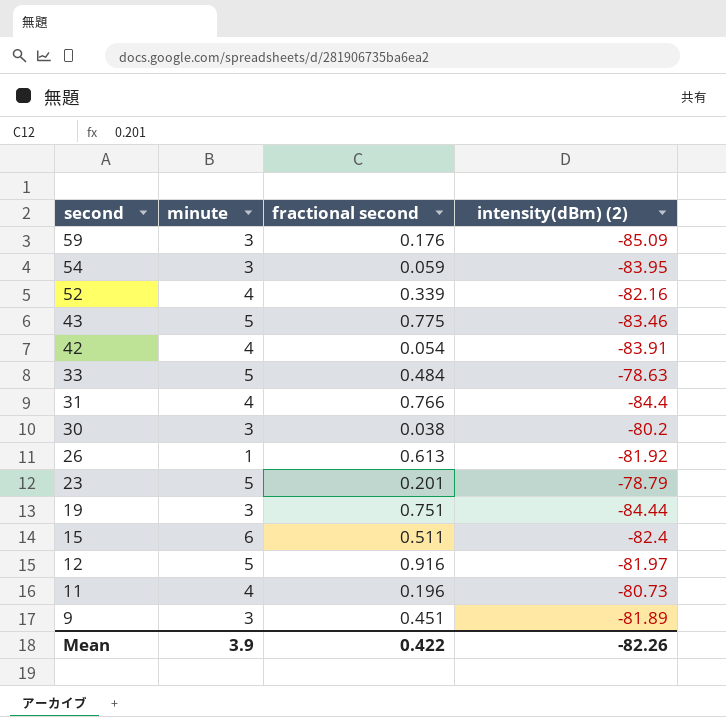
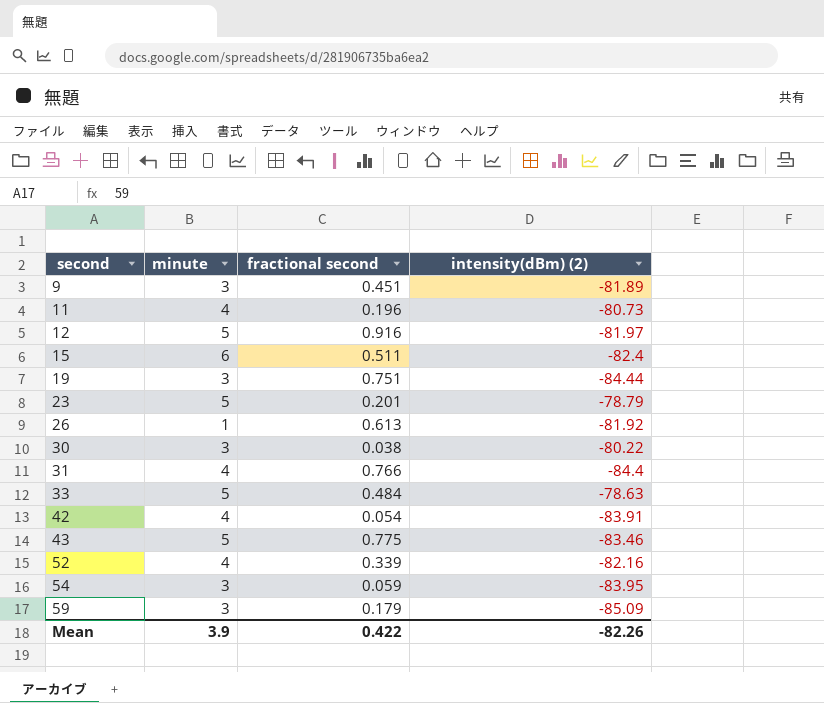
row order: second descending -> second ascending
30 | intensity(dBm) (2): -80.2 -> -80.22
59 | fractional second: 0.176 -> 0.179

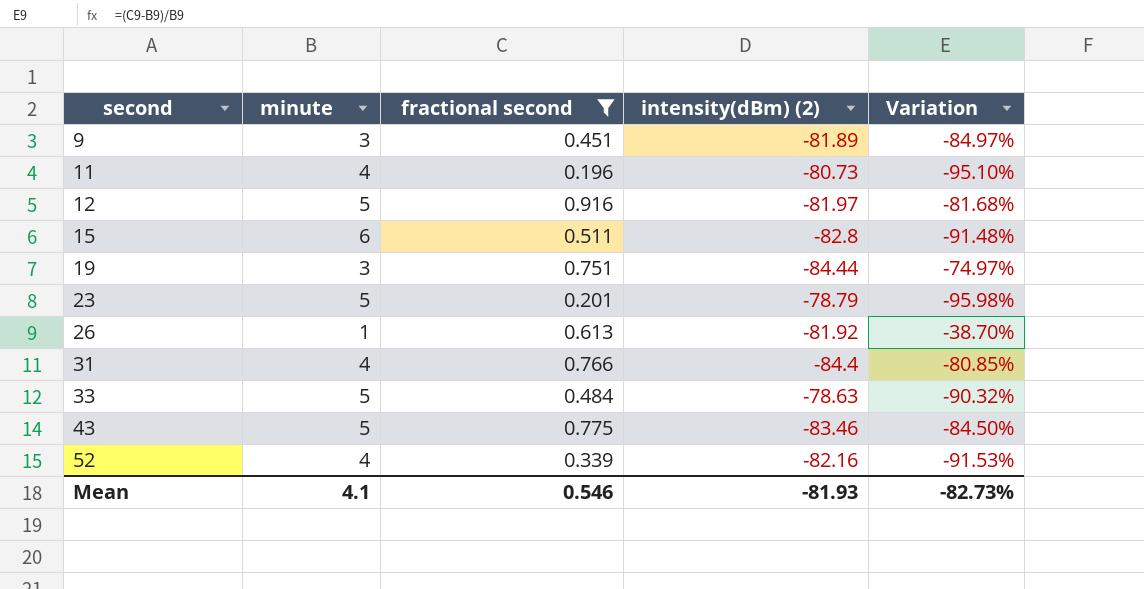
filter: none -> fractional second >= 0.196
column Variation | formula: none -> ([fractional second] - [minute]) / [minute]
15 | intensity(dBm) (2): -82.4 -> -82.8
Mean | minute: 3.9 -> 4.1
Mean | fractional second: 0.422 -> 0.546
Mean | intensity(dBm) (2): -82.26 -> -81.93

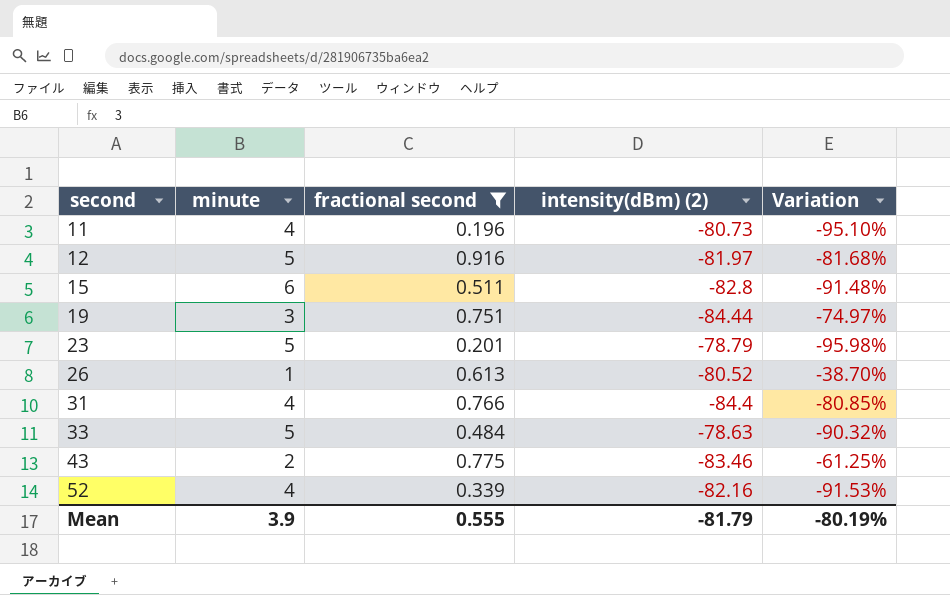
row 9: 3 | 0.451 | -81.89 | -84.97% -> none
26 | intensity(dBm) (2): -81.92 -> -80.52
43 | minute: 5 -> 2
43 | Variation: -84.50% -> -61.25%
Mean | minute: 4.1 -> 3.9
Mean | fractional second: 0.546 -> 0.555
Mean | intensity(dBm) (2): -81.93 -> -81.79
Mean | Variation: -82.73% -> -80.19%

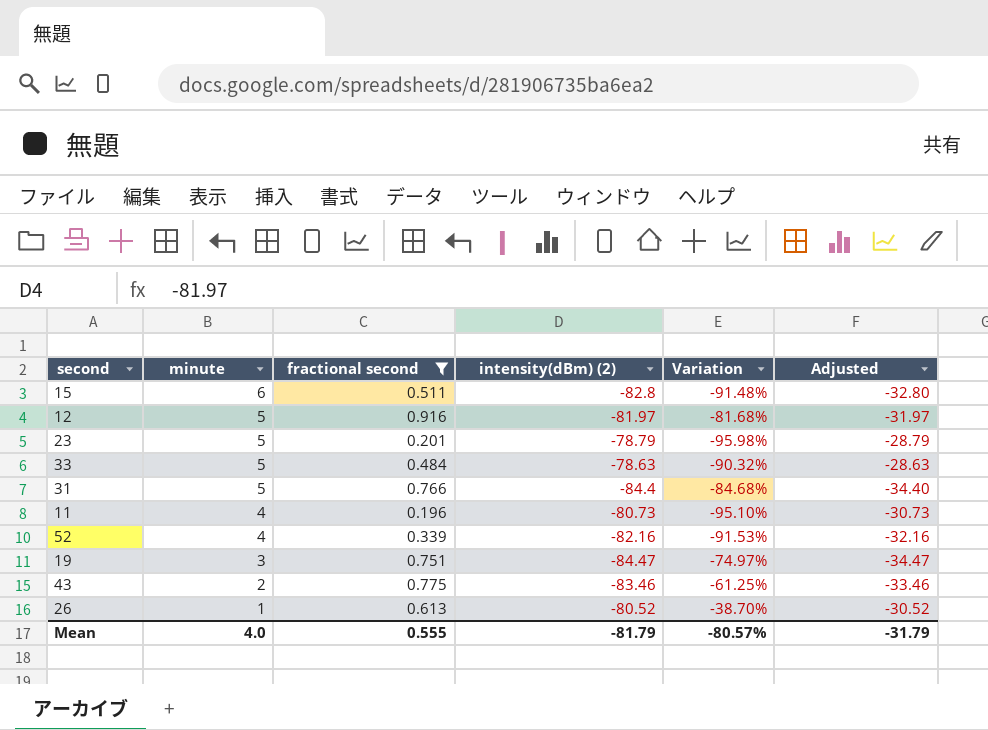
row order: second ascending -> minute descending
column Adjusted | formula: none -> [intensity(dBm) (2)] + 50
31 | minute: 4 -> 5
31 | Variation: -80.85% -> -84.68%
19 | intensity(dBm) (2): -84.44 -> -84.47
Mean | minute: 3.9 -> 4.0
Mean | Variation: -80.19% -> -80.57%

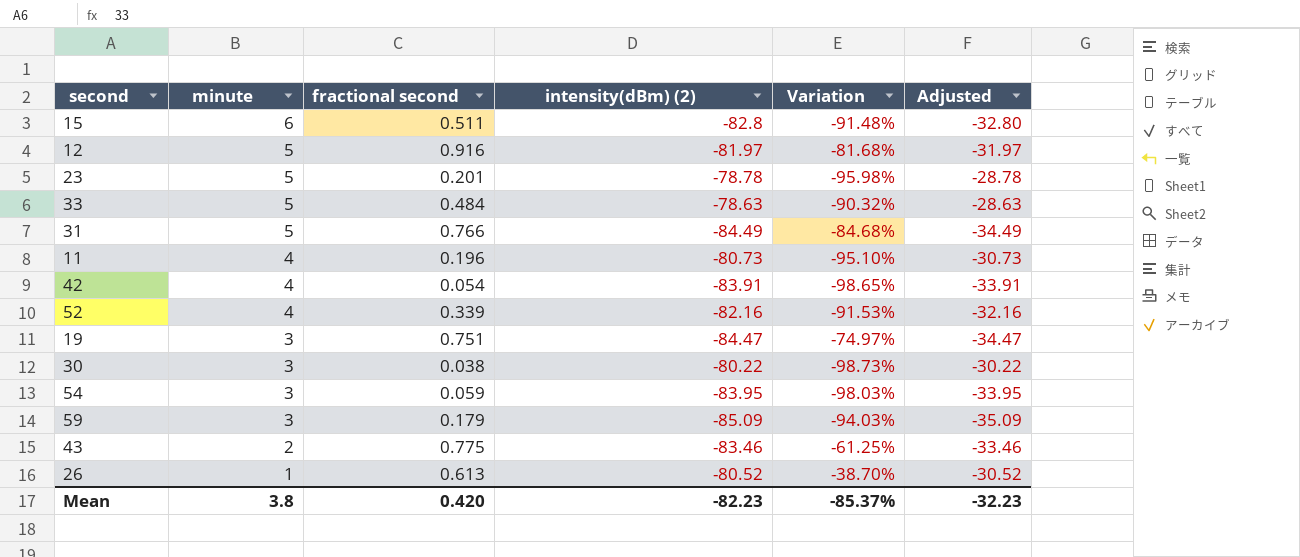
filter: fractional second >= 0.196 -> none
23 | intensity(dBm) (2): -78.79 -> -78.78
23 | Adjusted: -28.79 -> -28.78
31 | intensity(dBm) (2): -84.4 -> -84.49
31 | Adjusted: -34.40 -> -34.49
Mean | minute: 4.0 -> 3.8
Mean | fractional second: 0.555 -> 0.420
Mean | intensity(dBm) (2): -81.79 -> -82.23
Mean | Variation: -80.57% -> -85.37%
Mean | Adjusted: -31.79 -> -32.23

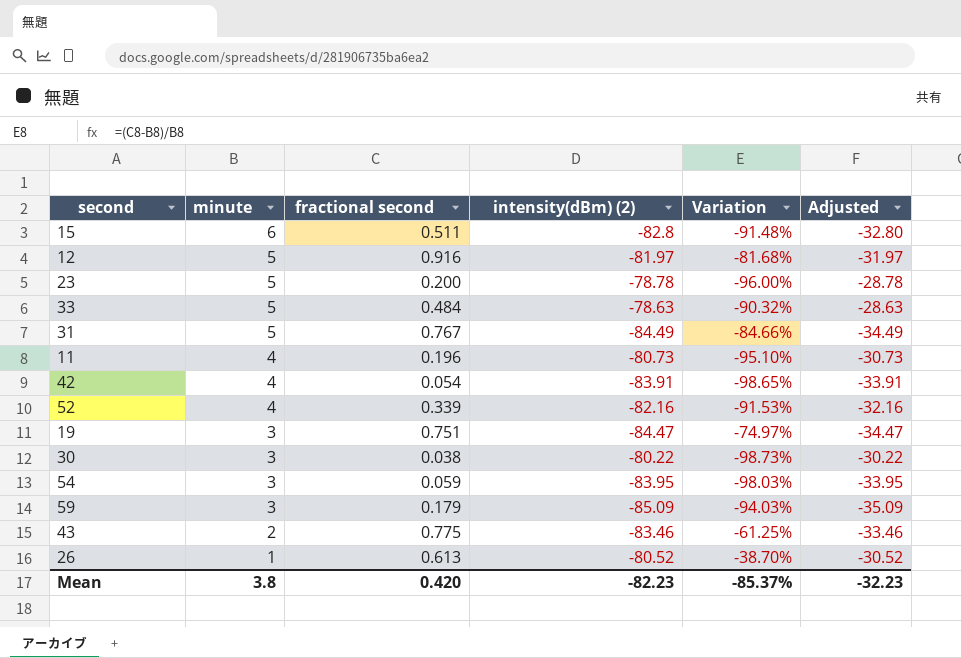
23 | fractional second: 0.201 -> 0.200
23 | Variation: -95.98% -> -96.00%
31 | fractional second: 0.766 -> 0.767
31 | Variation: -84.68% -> -84.66%

